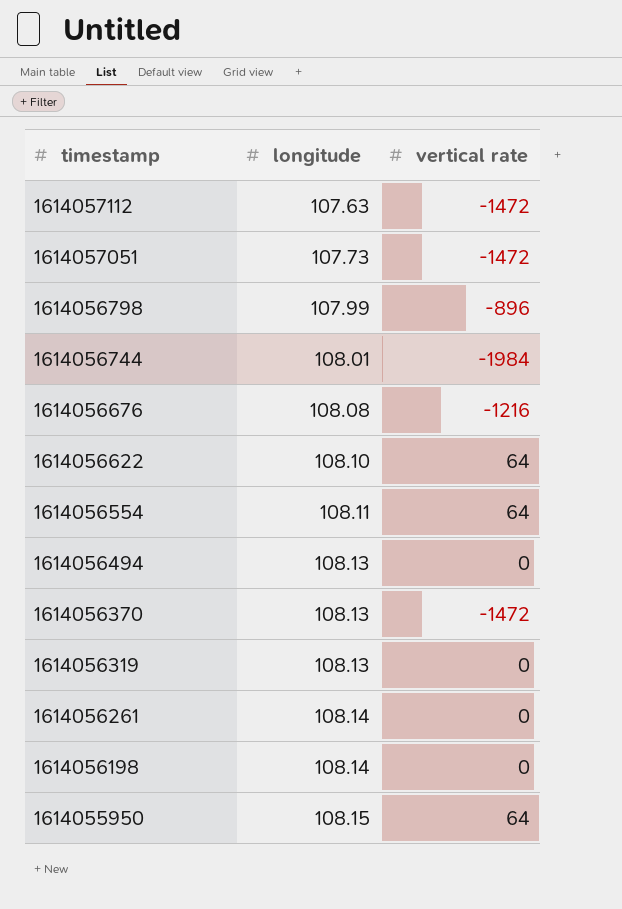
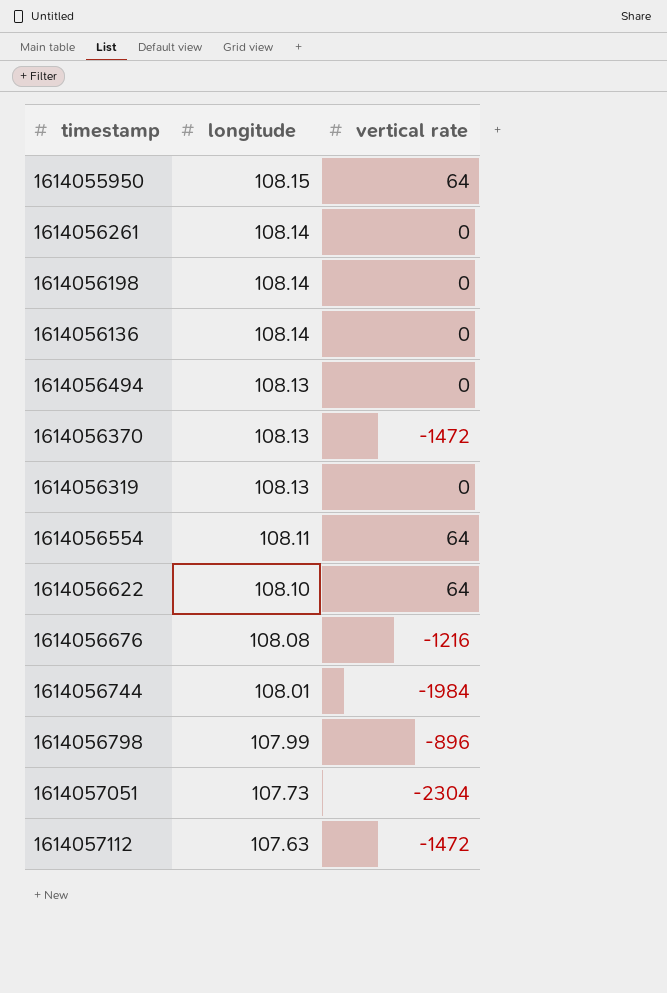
row order: timestamp descending -> longitude descending
row 1614056136: none -> 108.14 | 0
1614057051 | vertical rate: -1472 -> -2304

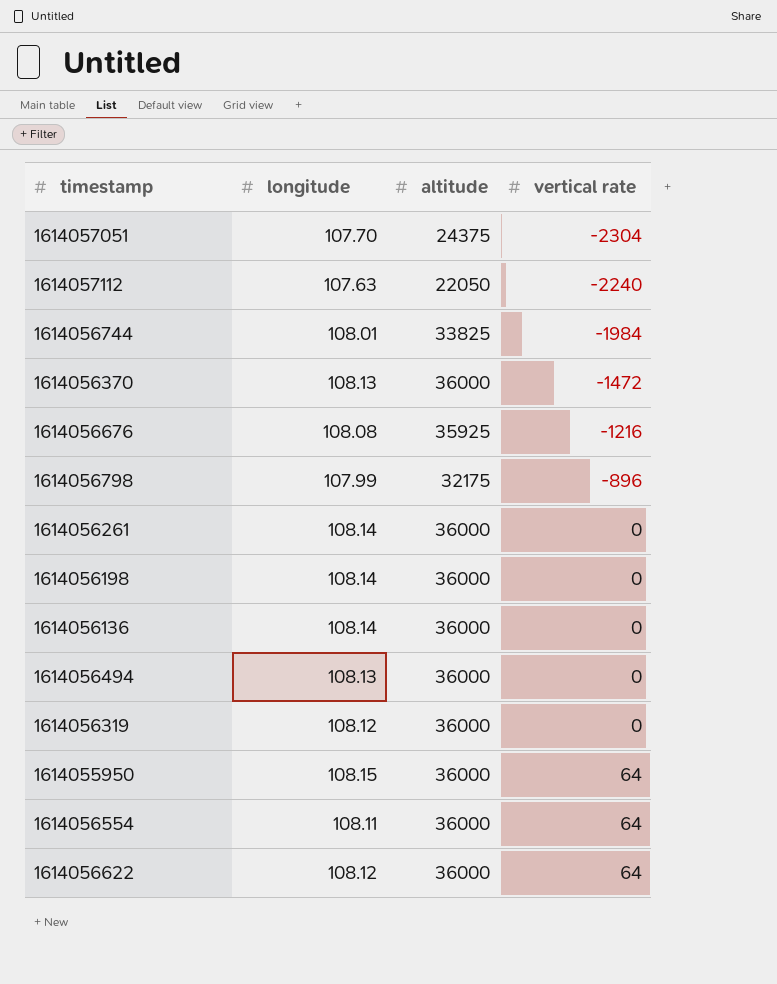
row order: longitude descending -> vertical rate ascending
column altitude | position: none -> 3
1614057051 | longitude: 107.73 -> 107.70
1614057112 | vertical rate: -1472 -> -2240
1614056319 | longitude: 108.13 -> 108.12
1614056622 | longitude: 108.10 -> 108.12

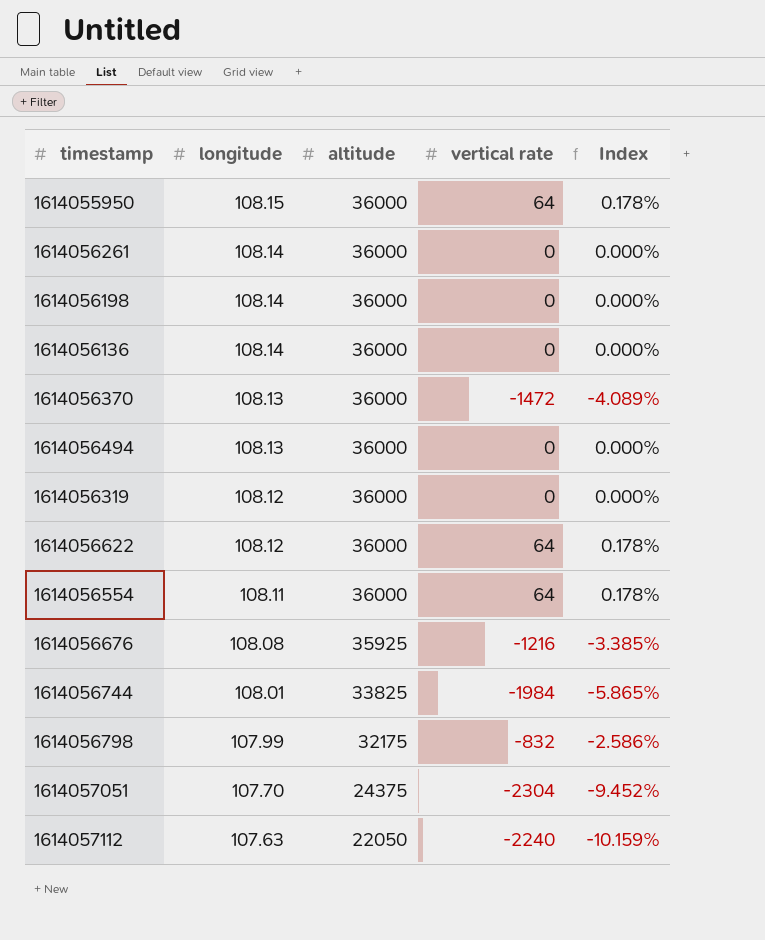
row order: vertical rate ascending -> longitude descending
column Index | formula: none -> [vertical rate] / [altitude]
1614056798 | vertical rate: -896 -> -832

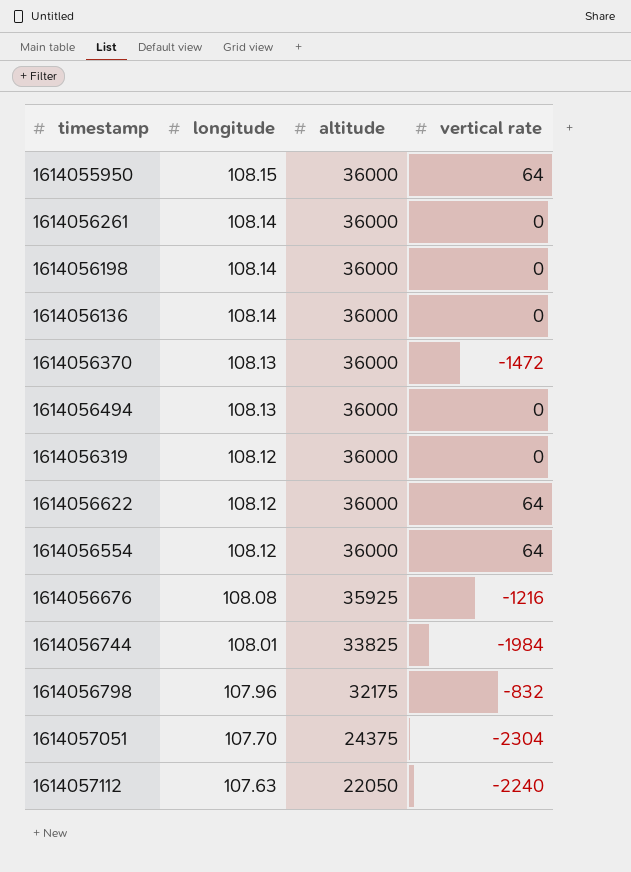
column Index | formula: [vertical rate] / [altitude] -> none
1614056554 | longitude: 108.11 -> 108.12
1614056798 | longitude: 107.99 -> 107.96

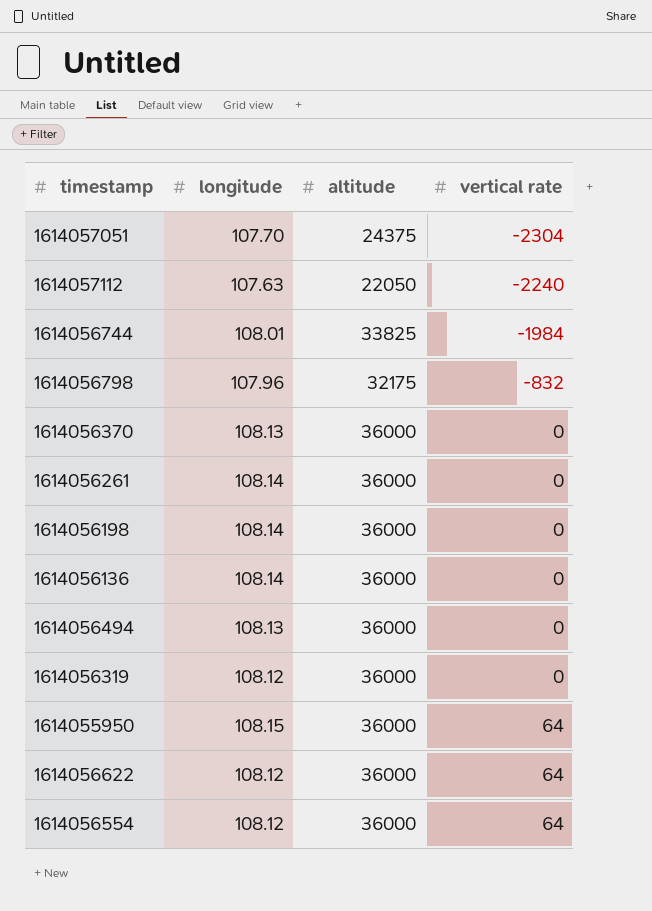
row order: longitude descending -> vertical rate ascending
row 1614056676: 108.08 | 35925 | -1216 -> none
1614056370 | vertical rate: -1472 -> 0

